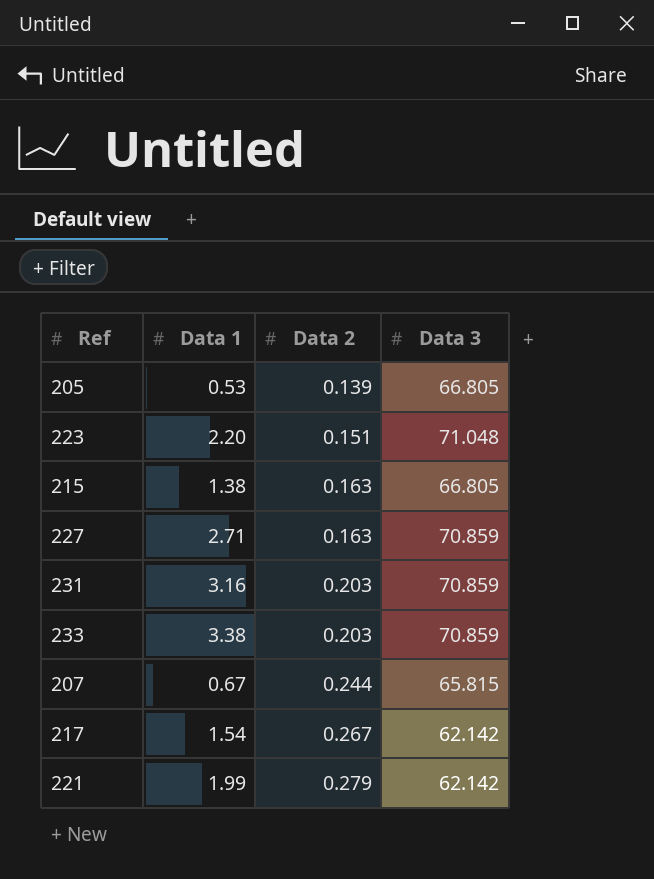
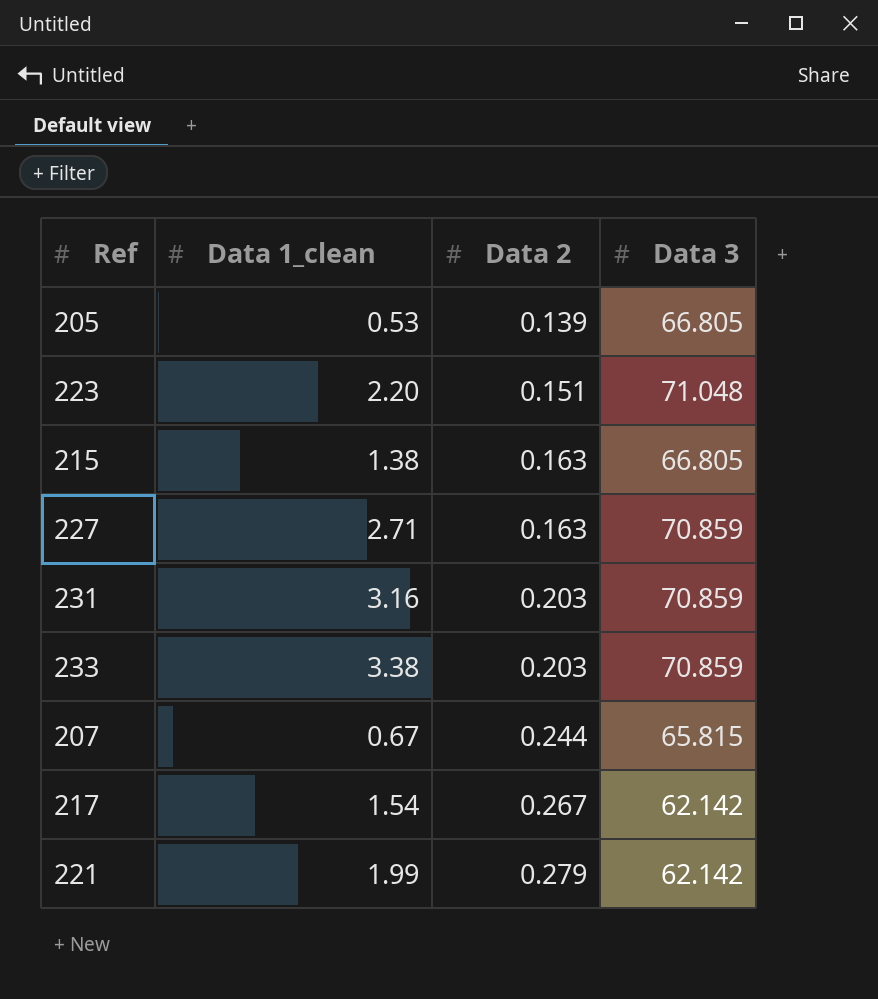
column name: Data 1 -> Data 1_clean

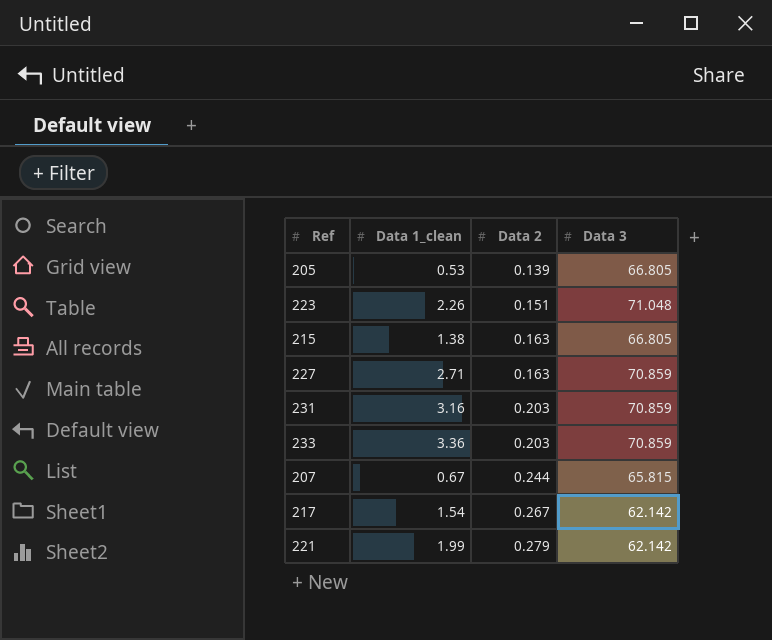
223 | Data 1_clean: 2.20 -> 2.26
233 | Data 1_clean: 3.38 -> 3.36

